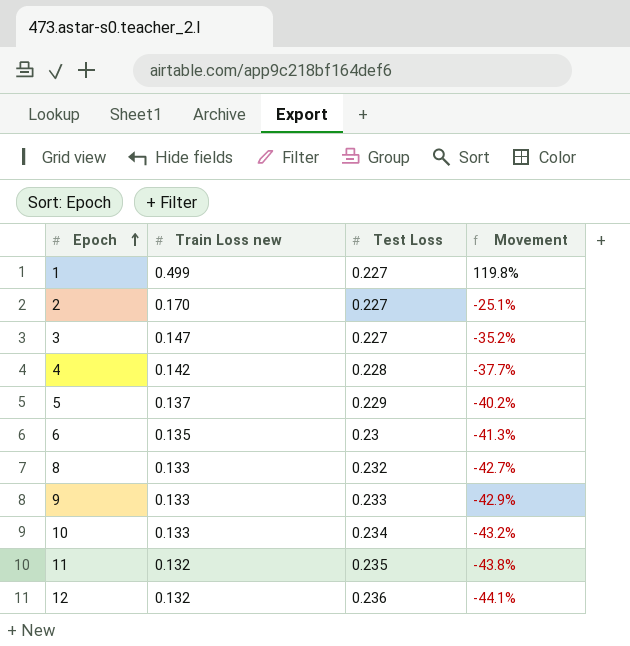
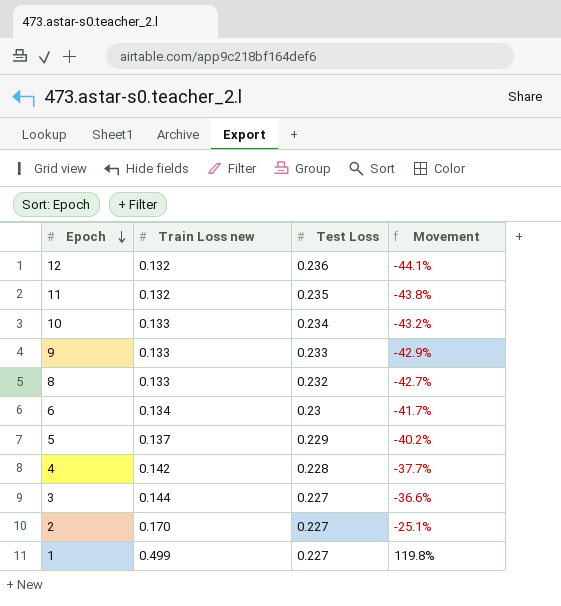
row order: Epoch ascending -> Epoch descending
6 | Train Loss new: 0.135 -> 0.134
6 | Movement: -41.3% -> -41.7%
3 | Train Loss new: 0.147 -> 0.144
3 | Movement: -35.2% -> -36.6%

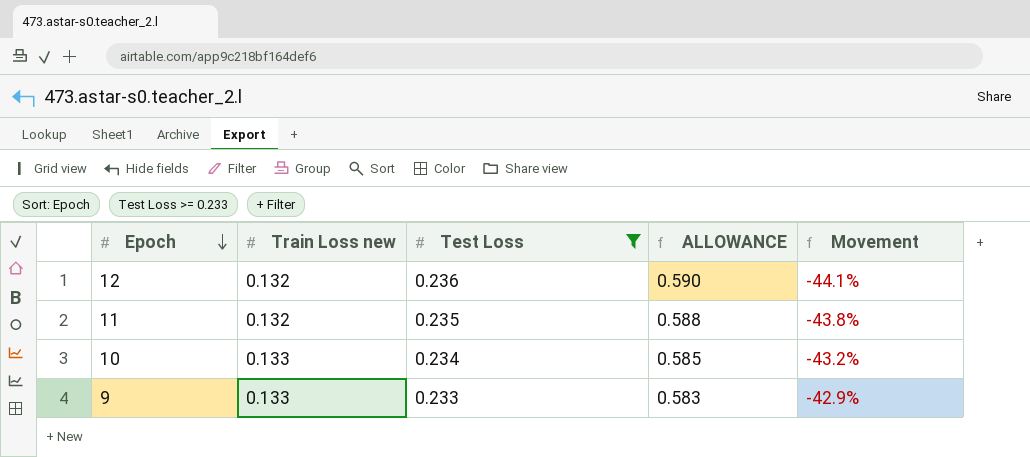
filter: none -> Test Loss >= 0.233
column ALLOWANCE | formula: none -> [Test Loss] * 2.5

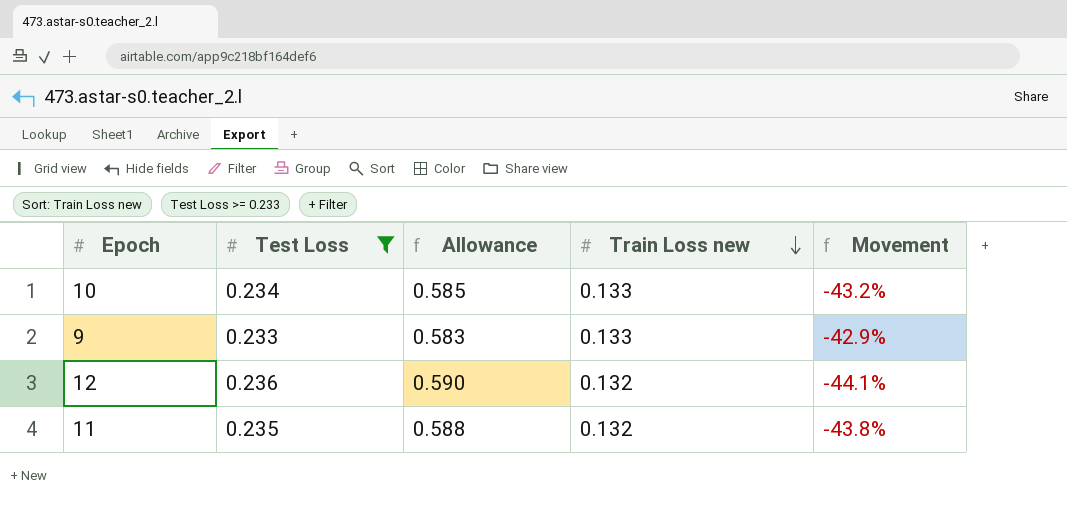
row order: Epoch descending -> Train Loss new descending
column name: ALLOWANCE -> Allowance
column Train Loss new | position: 2 -> 4

